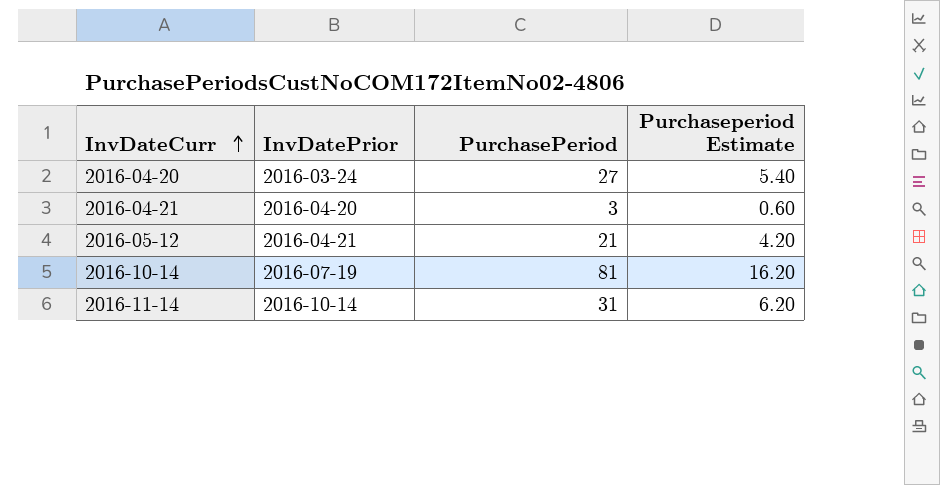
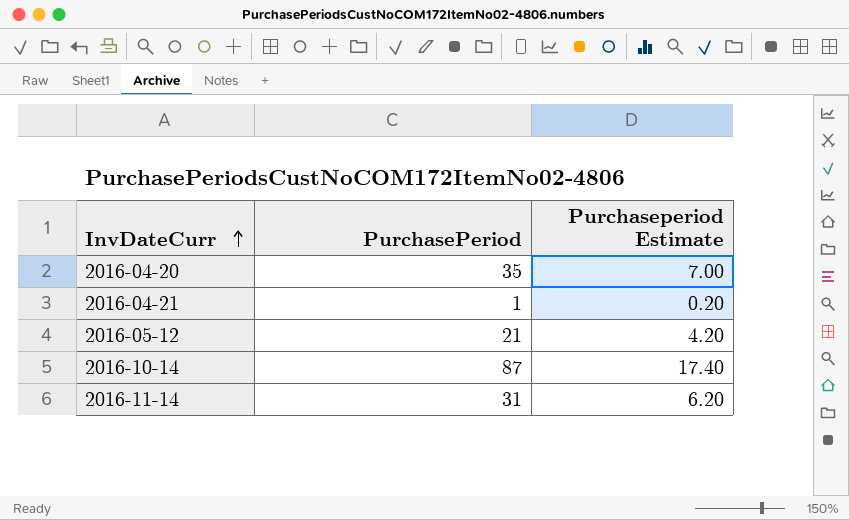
column InvDatePrior | position: 2 -> none
2016-04-20 | PurchasePeriod: 27 -> 35
2016-04-20 | Purchaseperiod Estimate: 5.40 -> 7.00
2016-04-21 | PurchasePeriod: 3 -> 1
2016-04-21 | Purchaseperiod Estimate: 0.60 -> 0.20
2016-10-14 | PurchasePeriod: 81 -> 87
2016-10-14 | Purchaseperiod Estimate: 16.20 -> 17.40

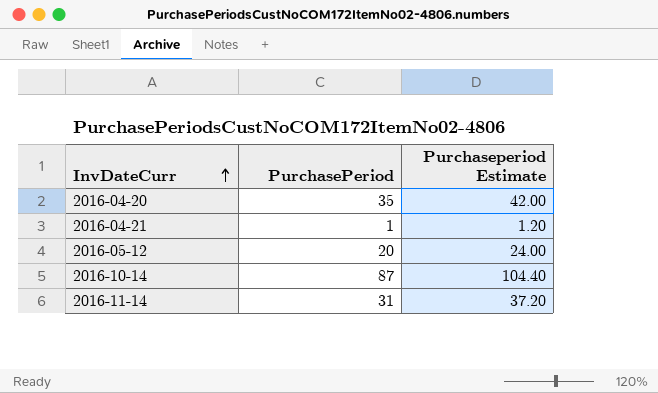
column Purchaseperiod Estimate | formula: [PurchasePeriod] * 0.2 -> [PurchasePeriod] * 1.2
2016-05-12 | PurchasePeriod: 21 -> 20

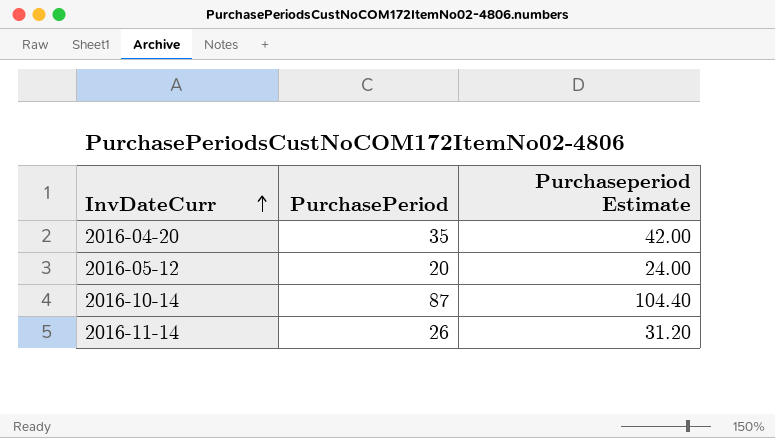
row 2016-04-21: 1 | 1.20 -> none
2016-11-14 | PurchasePeriod: 31 -> 26
2016-11-14 | Purchaseperiod Estimate: 37.20 -> 31.20

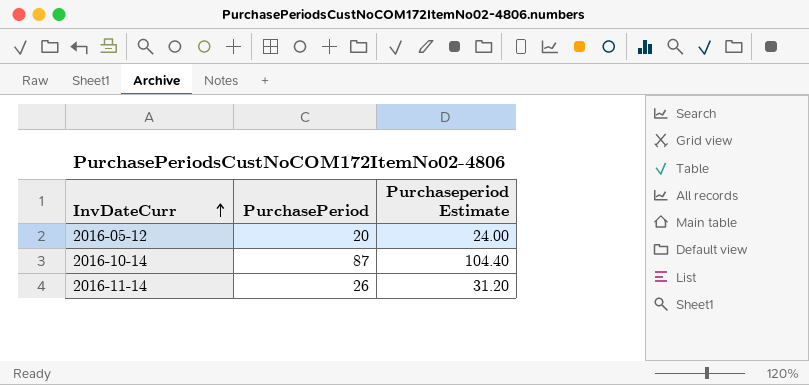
row 2016-04-20: 35 | 42.00 -> none

